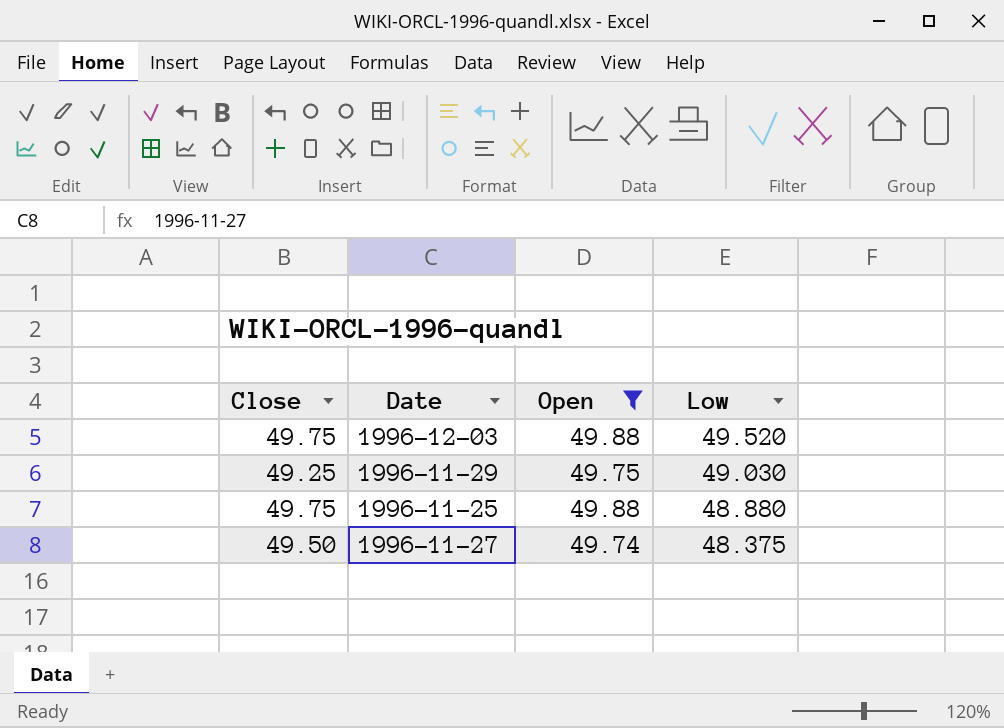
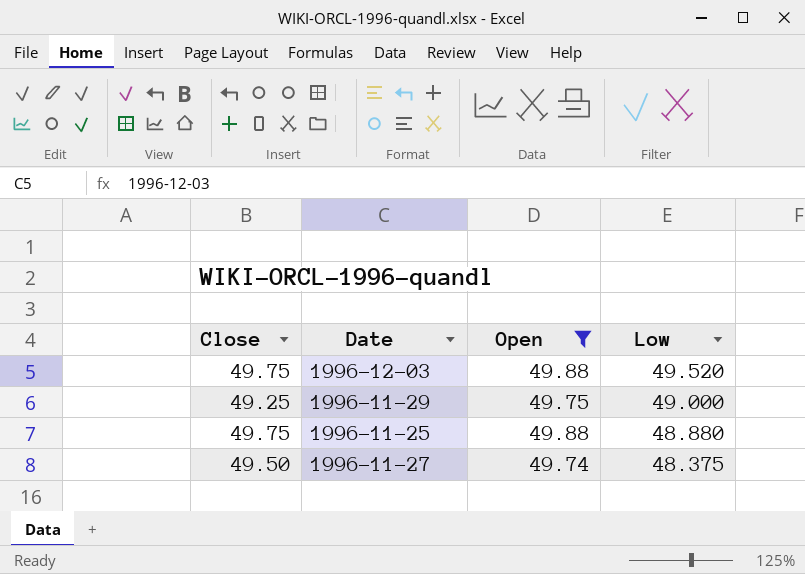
1996-11-29 | Low: 49.030 -> 49.000

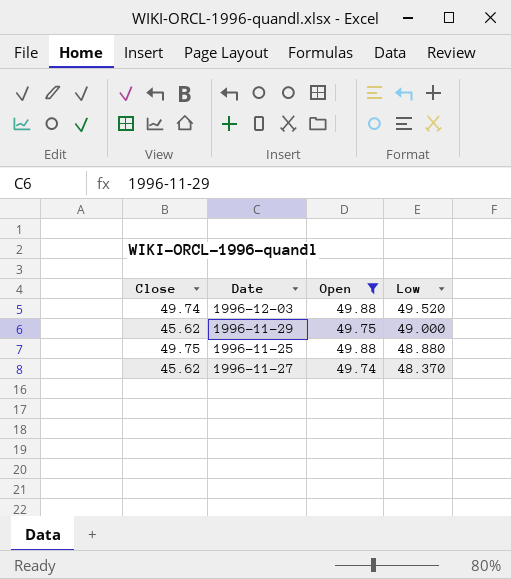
1996-12-03 | Close: 49.75 -> 49.74
1996-11-29 | Close: 49.25 -> 45.62
1996-11-27 | Close: 49.50 -> 45.62
1996-11-27 | Low: 48.375 -> 48.370

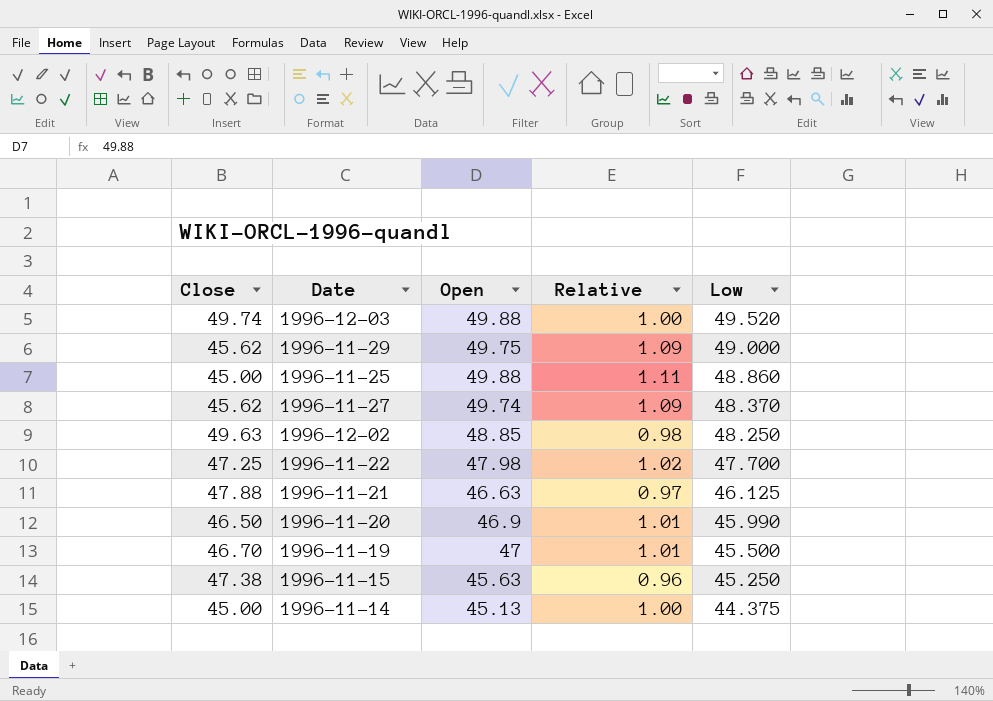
filter: Open >= 49.74 -> none
column Relative | formula: none -> [Open] / [Close]
1996-11-25 | Close: 49.75 -> 45.00
1996-11-25 | Low: 48.880 -> 48.860

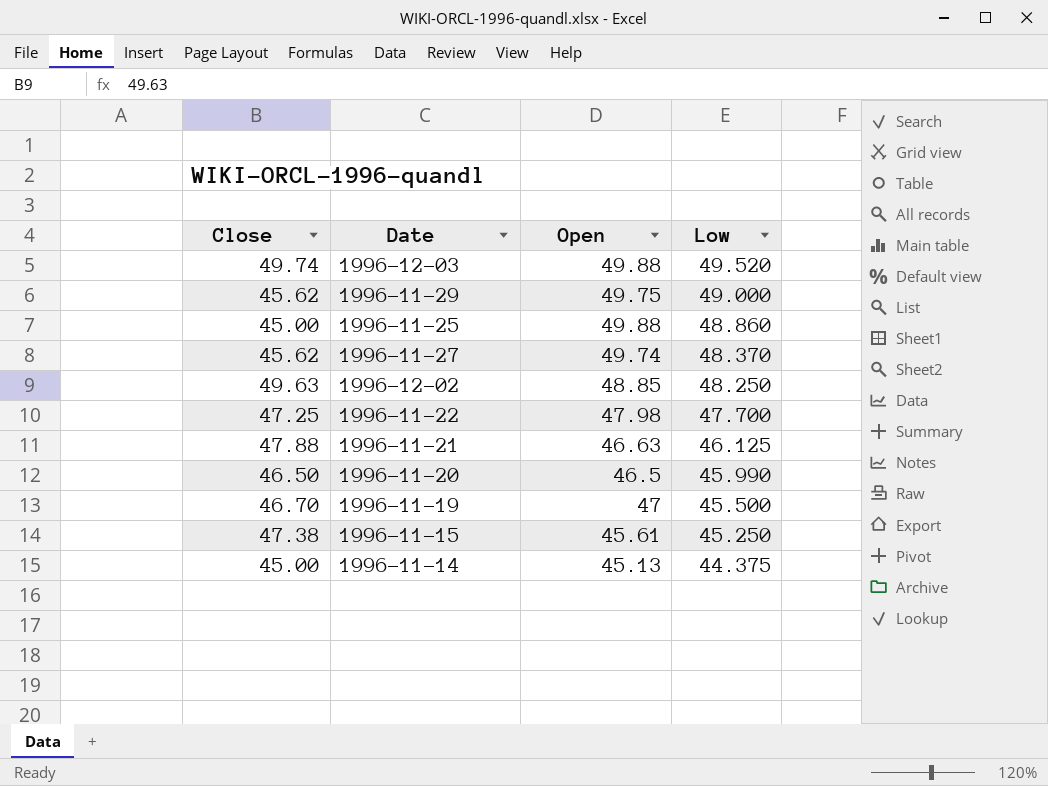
column Relative | formula: [Open] / [Close] -> none
1996-11-20 | Open: 46.9 -> 46.5
1996-11-15 | Open: 45.63 -> 45.61

